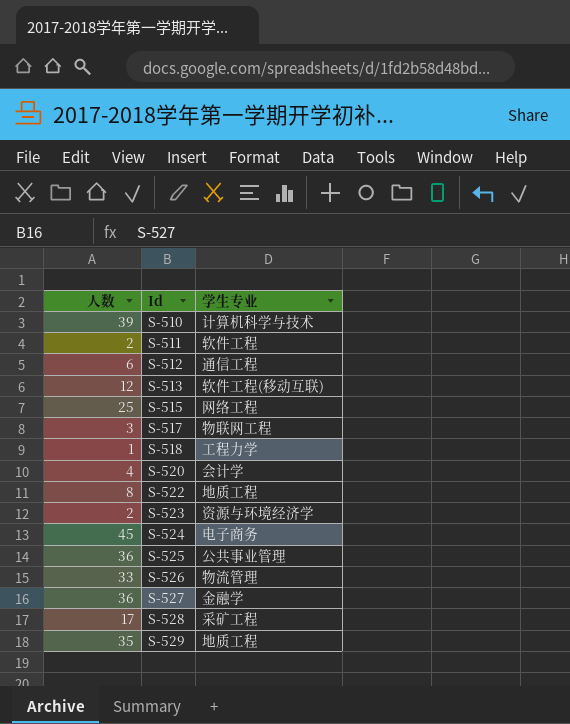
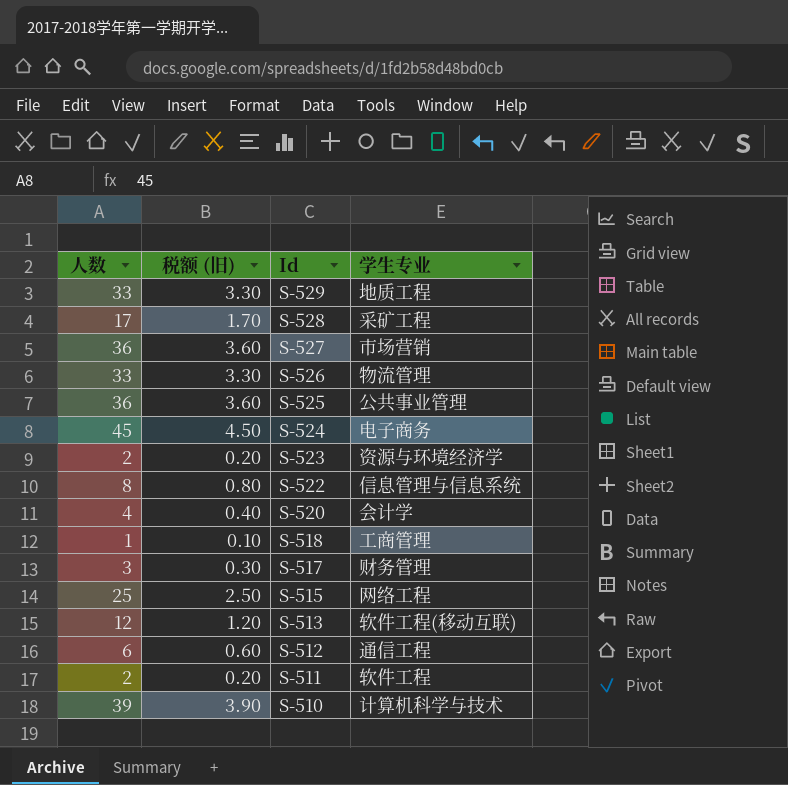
row order: Id ascending -> Id descending
column 税额 (旧) | formula: none -> [人数] * 0.1
S-529 | 人数: 35 -> 33
S-527 | 学生专业: 金融学 -> 市场营销
S-522 | 学生专业: 地质工程 -> 信息管理与信息系统
S-518 | 学生专业: 工程力学 -> 工商管理
S-517 | 学生专业: 物联网工程 -> 财务管理

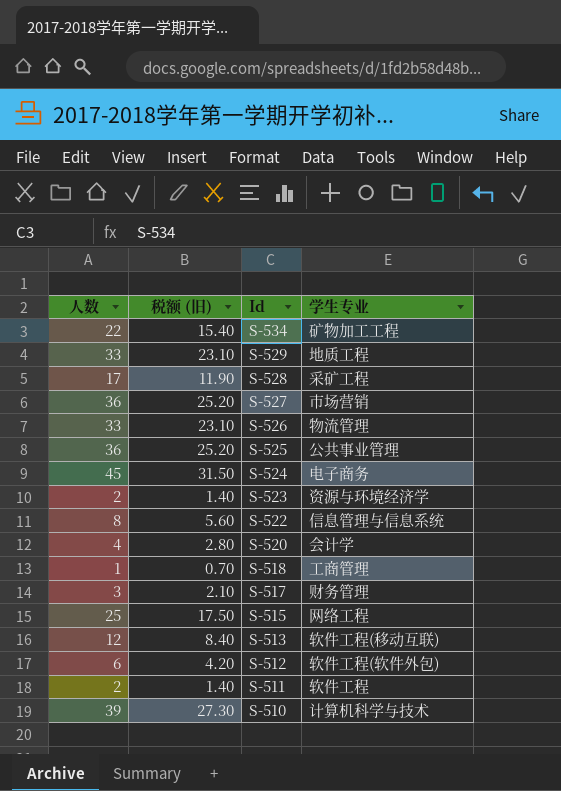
column 税额 (旧) | formula: [人数] * 0.1 -> [人数] * 0.7
row S-534: none -> 22 | 15.40 | 矿物加工工程
S-512 | 学生专业: 通信工程 -> 软件工程(软件外包)

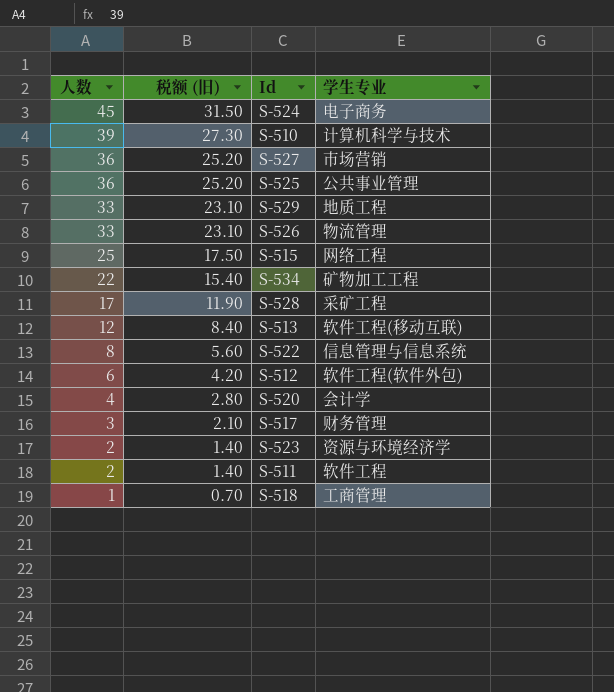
row order: Id descending -> 人数 descending

